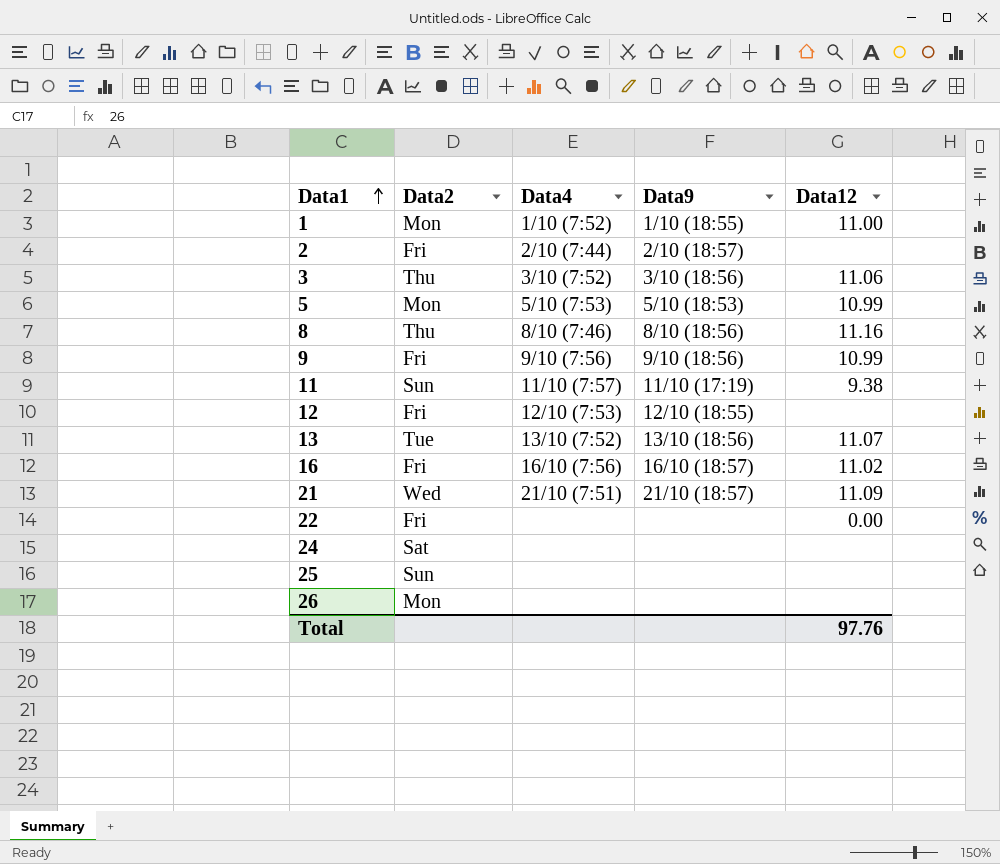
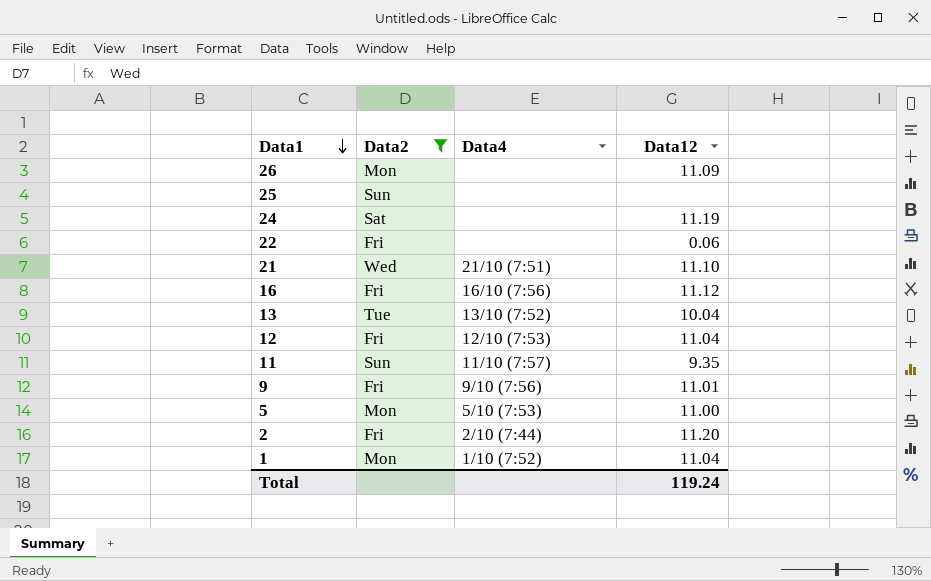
filter: none -> Data2 != Thu
row order: Data1 ascending -> Data1 descending
column Data9 | position: 4 -> none
26 | Data12: none -> 11.09
24 | Data12: none -> 11.19
22 | Data12: 0.00 -> 0.06
21 | Data12: 11.09 -> 11.10
16 | Data12: 11.02 -> 11.12
13 | Data12: 11.07 -> 10.04
12 | Data12: none -> 11.04
11 | Data12: 9.38 -> 9.35
9 | Data12: 10.99 -> 11.01
5 | Data12: 10.99 -> 11.00
2 | Data12: none -> 11.20
1 | Data12: 11.00 -> 11.04
Total | Data12: 97.76 -> 119.24

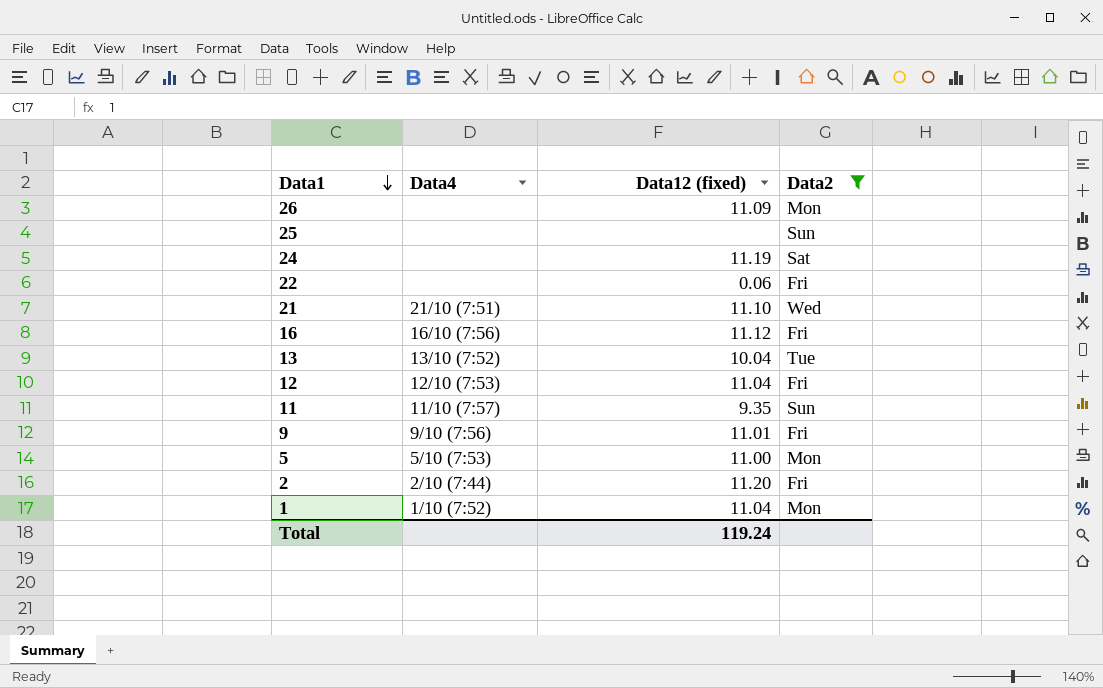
column name: Data12 -> Data12 (fixed)
column Data2 | position: 2 -> 4

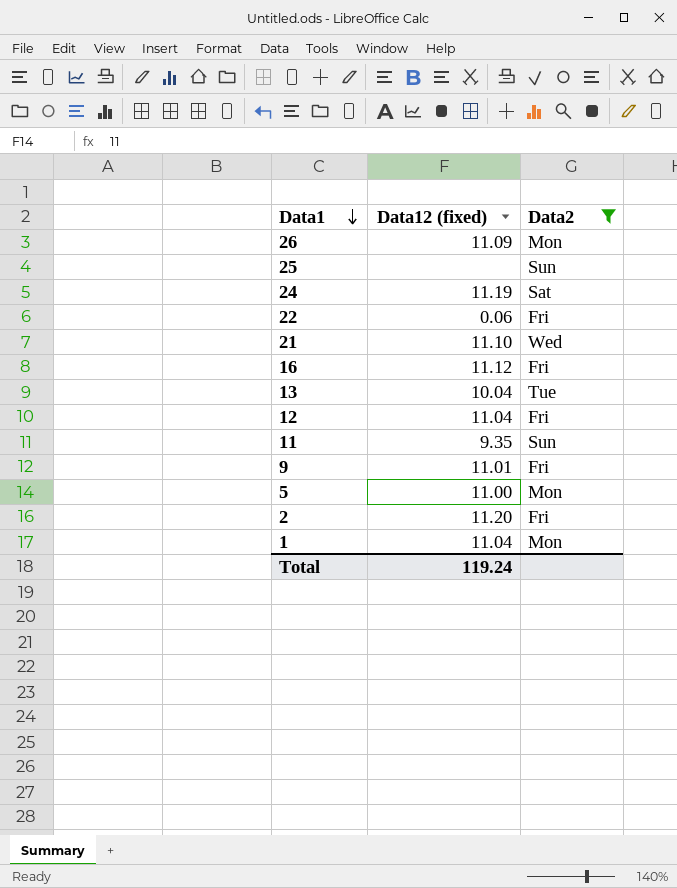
column Data4 | position: 2 -> none

